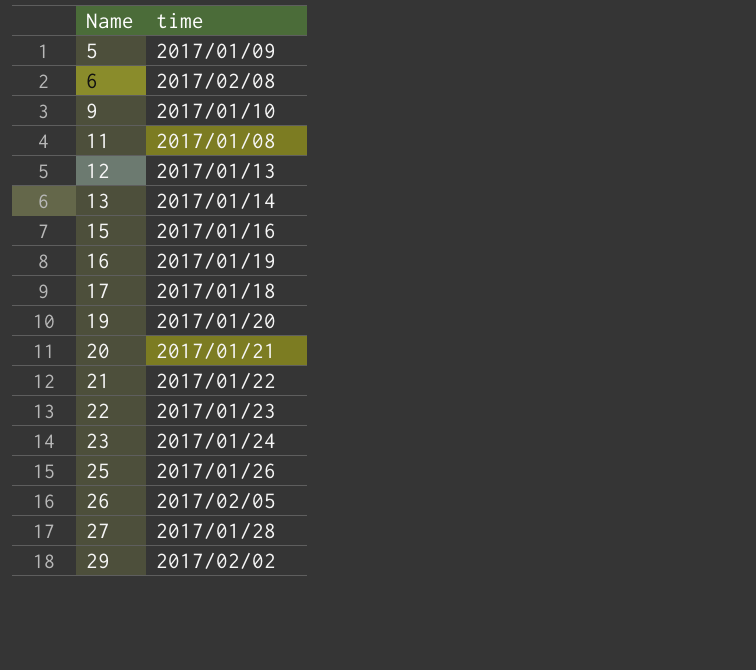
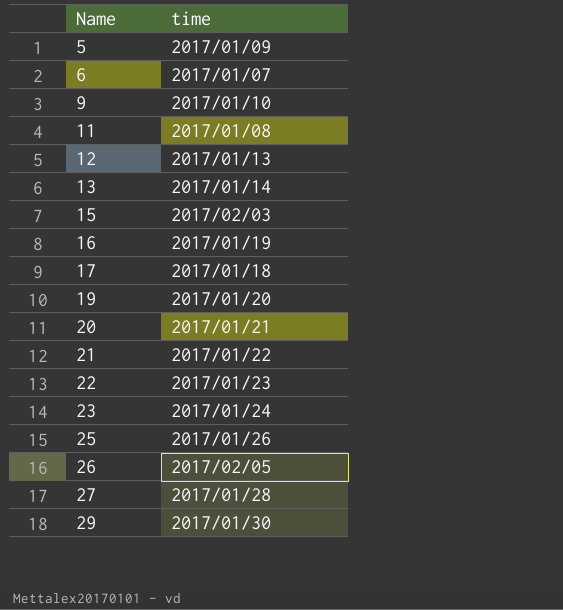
6 | time: 2017/02/08 -> 2017/01/07
15 | time: 2017/01/16 -> 2017/02/03
29 | time: 2017/02/02 -> 2017/01/30

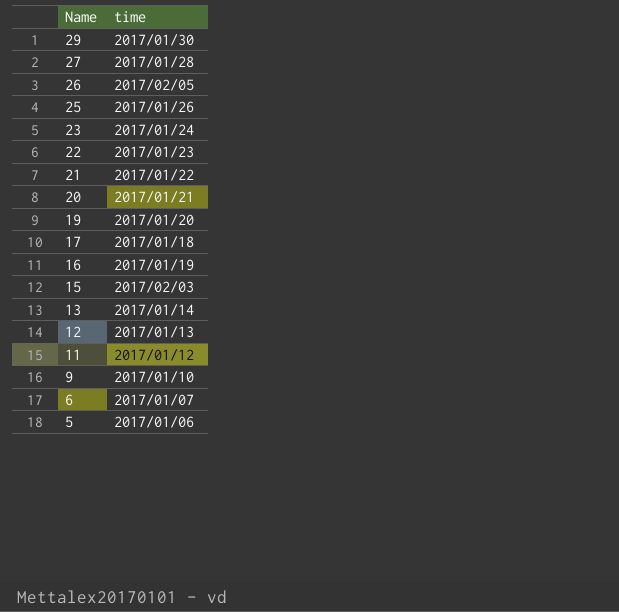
row order: Name ascending -> Name descending
11 | time: 2017/01/08 -> 2017/01/12
5 | time: 2017/01/09 -> 2017/01/06

